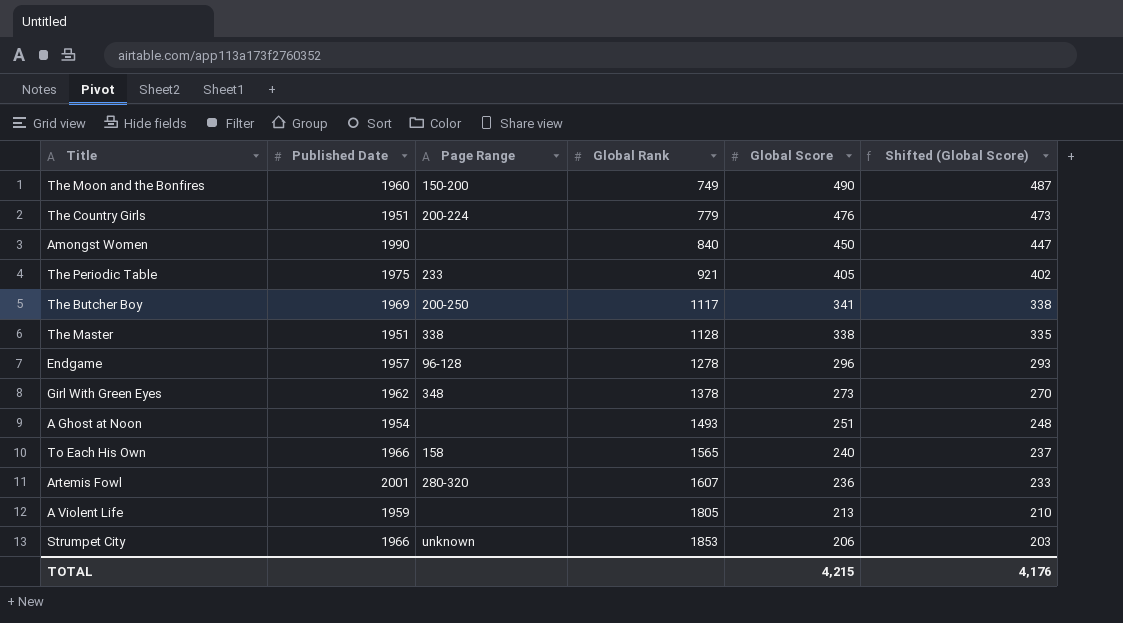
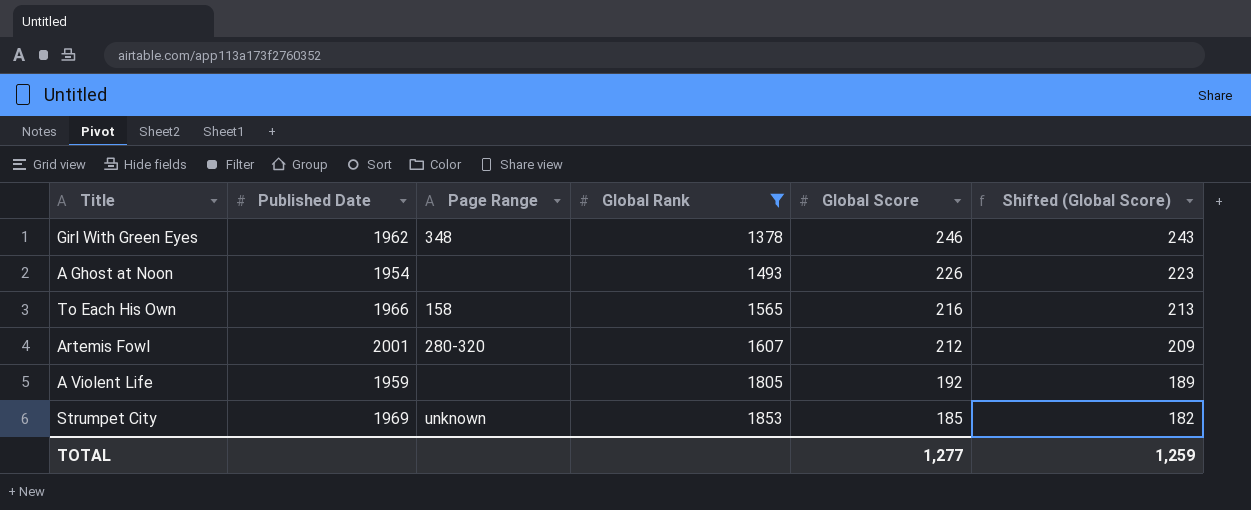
filter: none -> Global Rank >= 1378
Girl With Green Eyes | Global Score: 273 -> 246
Girl With Green Eyes | Shifted (Global Score): 270 -> 243
A Ghost at Noon | Global Score: 251 -> 226
A Ghost at Noon | Shifted (Global Score): 248 -> 223
To Each His Own | Global Score: 240 -> 216
To Each His Own | Shifted (Global Score): 237 -> 213
Artemis Fowl | Global Score: 236 -> 212
Artemis Fowl | Shifted (Global Score): 233 -> 209
A Violent Life | Global Score: 213 -> 192
A Violent Life | Shifted (Global Score): 210 -> 189
Strumpet City | Published Date: 1966 -> 1969
Strumpet City | Global Score: 206 -> 185
Strumpet City | Shifted (Global Score): 203 -> 182
TOTAL | Global Score: 4,215 -> 1,277
TOTAL | Shifted (Global Score): 4,176 -> 1,259

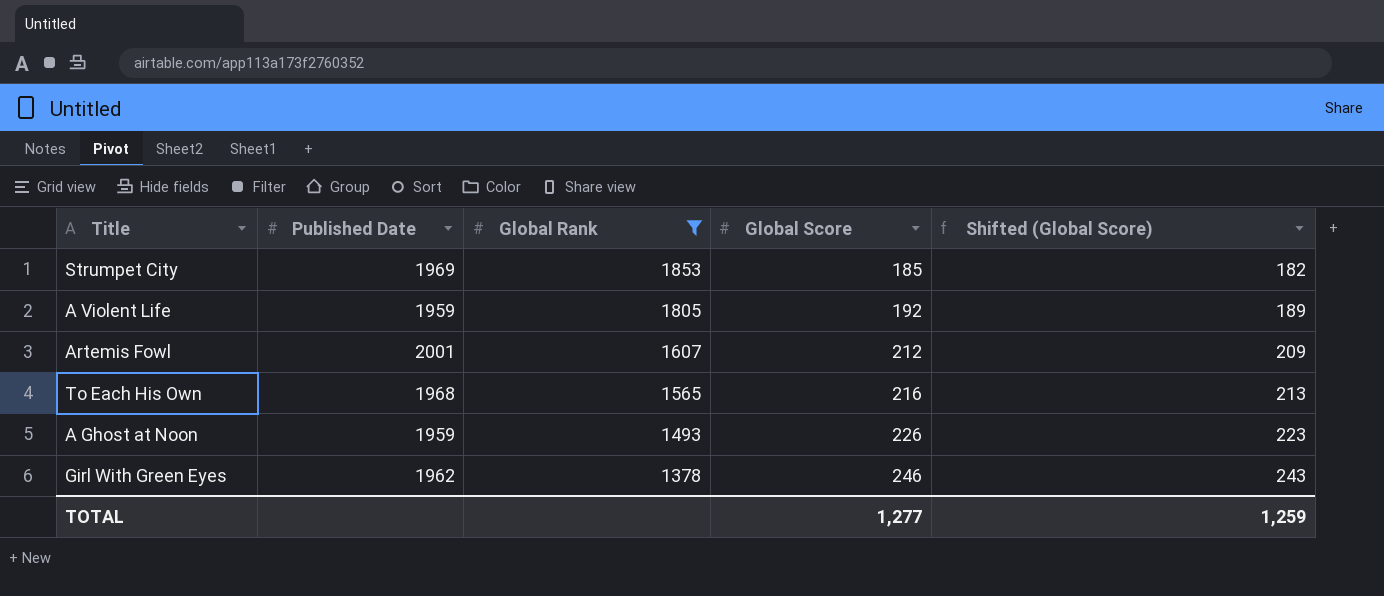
row order: Global Rank ascending -> Global Rank descending
column Page Range | position: 3 -> none
To Each His Own | Published Date: 1966 -> 1968
A Ghost at Noon | Published Date: 1954 -> 1959

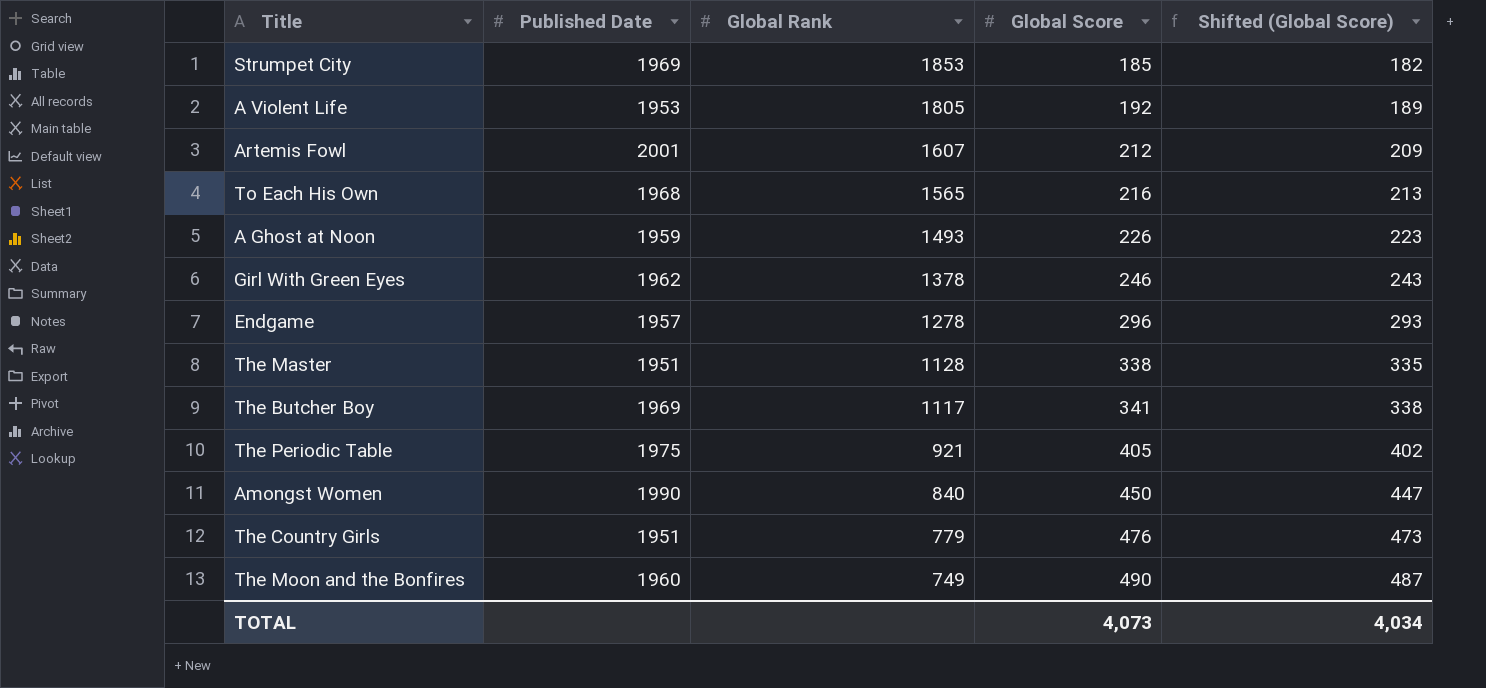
filter: Global Rank >= 1378 -> none
A Violent Life | Published Date: 1959 -> 1953
TOTAL | Global Score: 1,277 -> 4,073
TOTAL | Shifted (Global Score): 1,259 -> 4,034

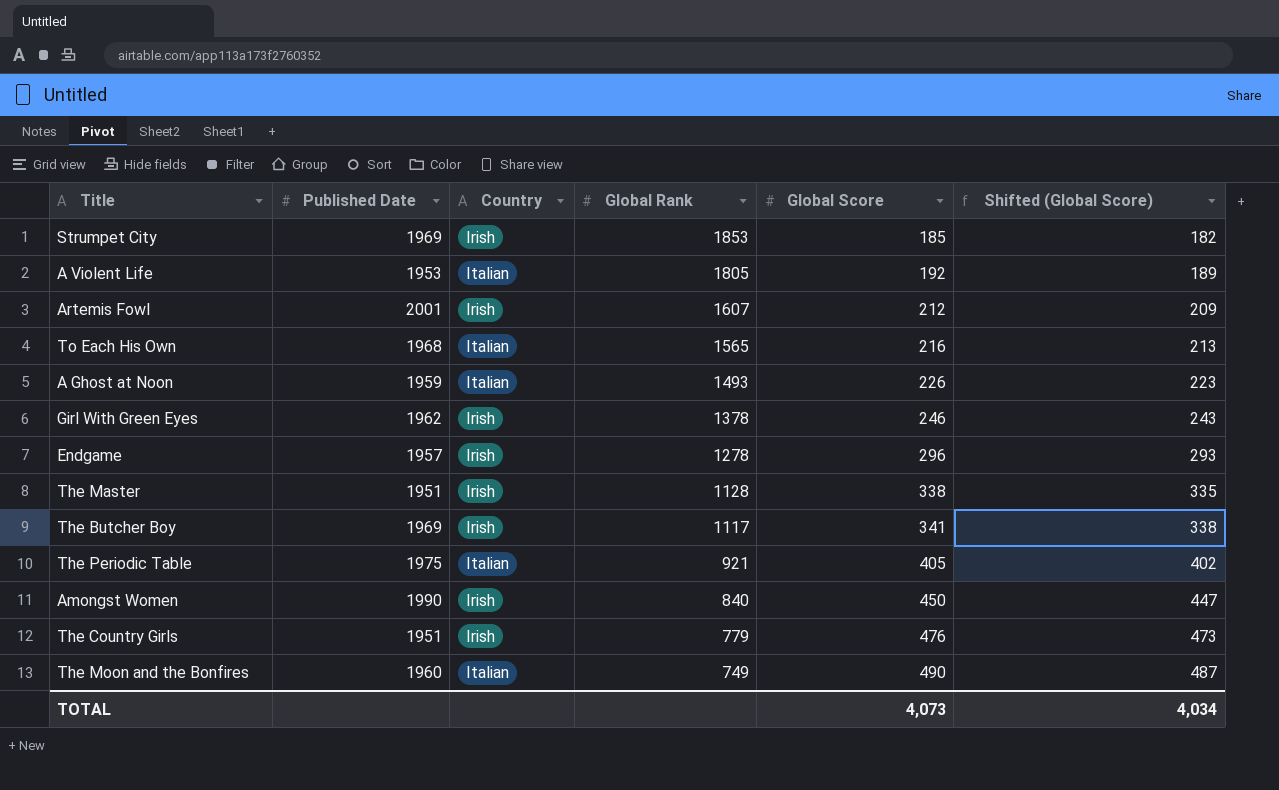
column Country | position: none -> 3

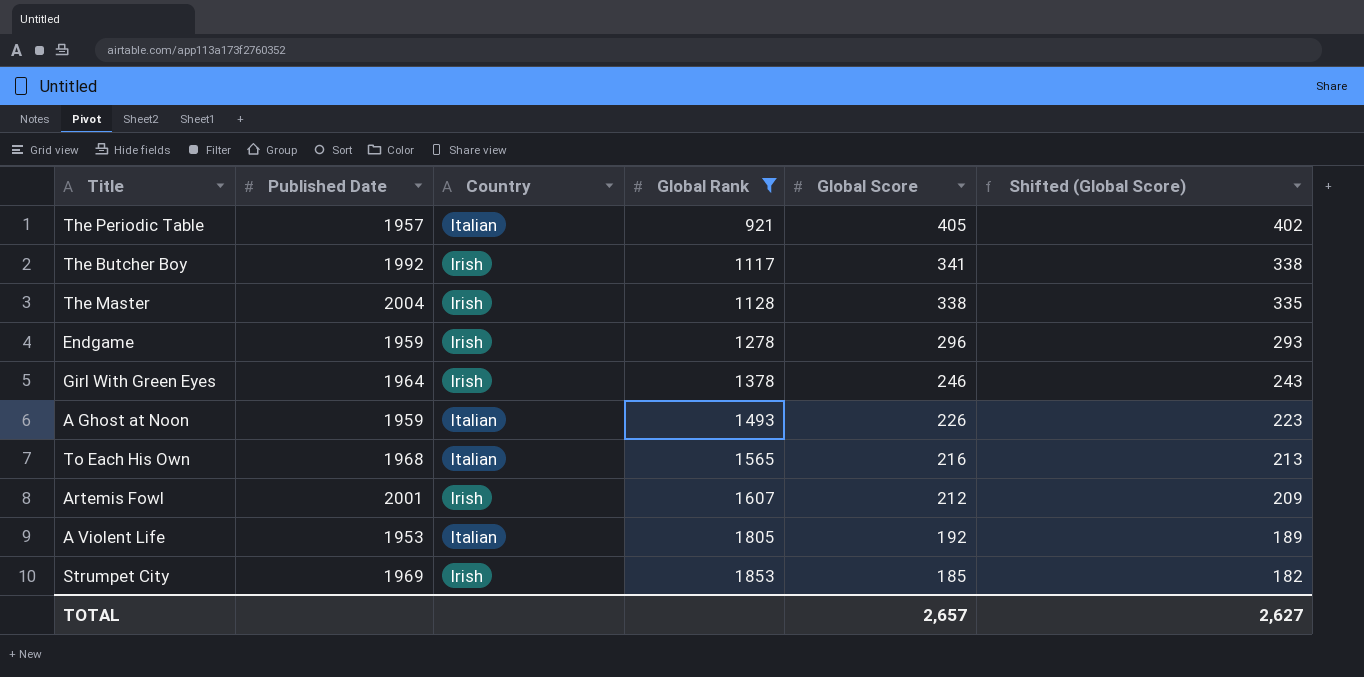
filter: none -> Global Rank >= 921
row order: Global Rank descending -> Global Rank ascending
The Periodic Table | Published Date: 1975 -> 1957
The Butcher Boy | Published Date: 1969 -> 1992
The Master | Published Date: 1951 -> 2004
Endgame | Published Date: 1957 -> 1959
Girl With Green Eyes | Published Date: 1962 -> 1964
TOTAL | Global Score: 4,073 -> 2,657
TOTAL | Shifted (Global Score): 4,034 -> 2,627

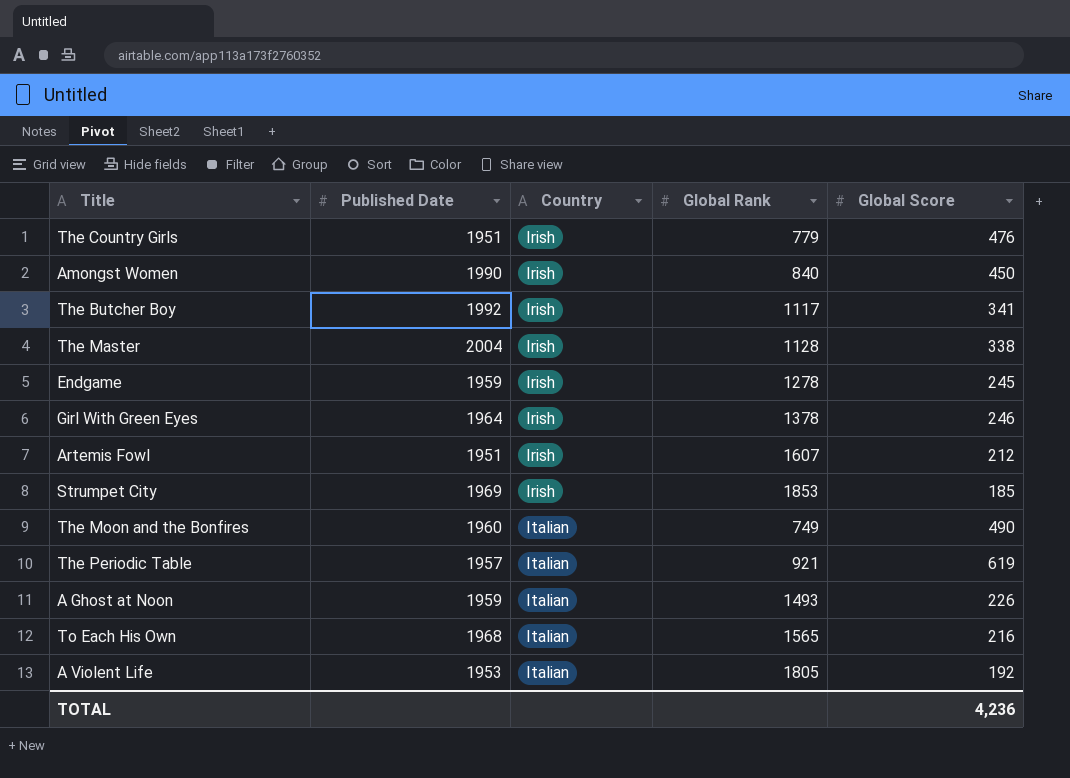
filter: Global Rank >= 921 -> none
row order: Global Rank ascending -> Country ascending
column Shifted (Global Score) | formula: [Global Score] - 3 -> none
Endgame | Global Score: 296 -> 245
Artemis Fowl | Published Date: 2001 -> 1951
The Periodic Table | Global Score: 405 -> 619
TOTAL | Global Score: 2,657 -> 4,236

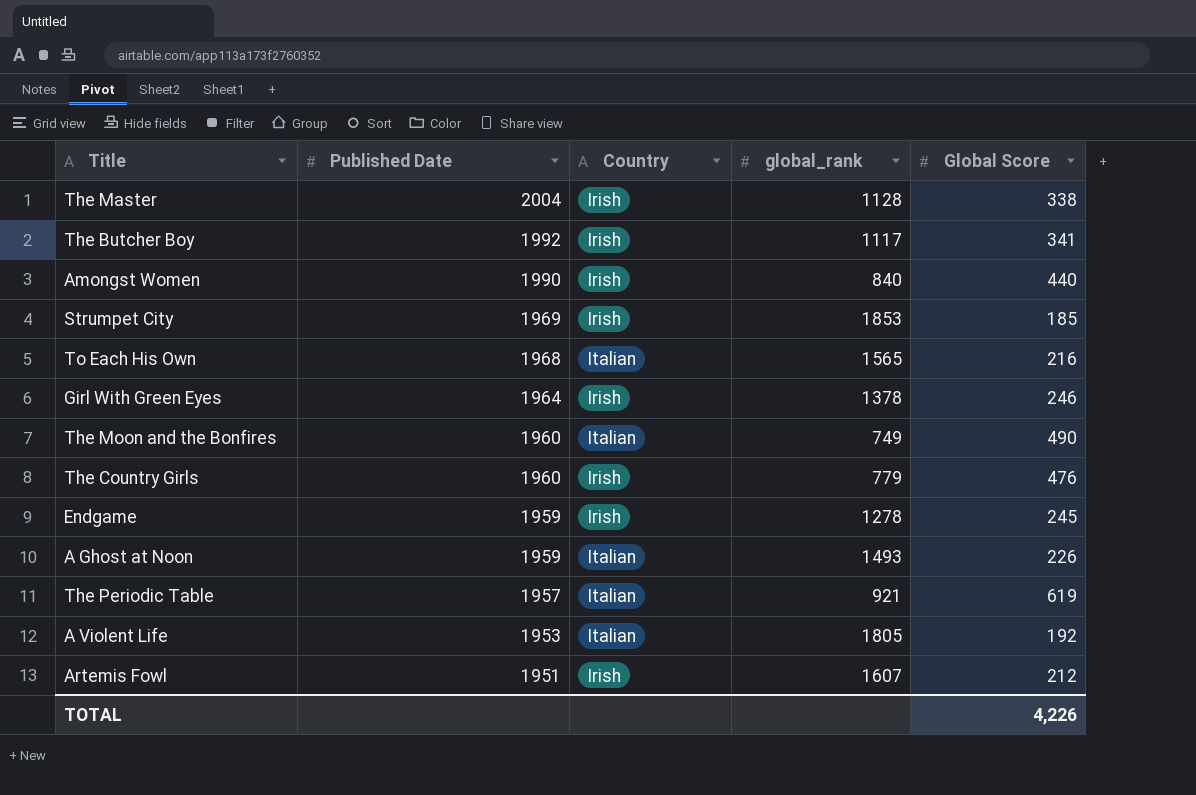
row order: Country ascending -> Published Date descending
column name: Global Rank -> global_rank
Amongst Women | Global Score: 450 -> 440
The Country Girls | Published Date: 1951 -> 1960
TOTAL | Global Score: 4,236 -> 4,226

